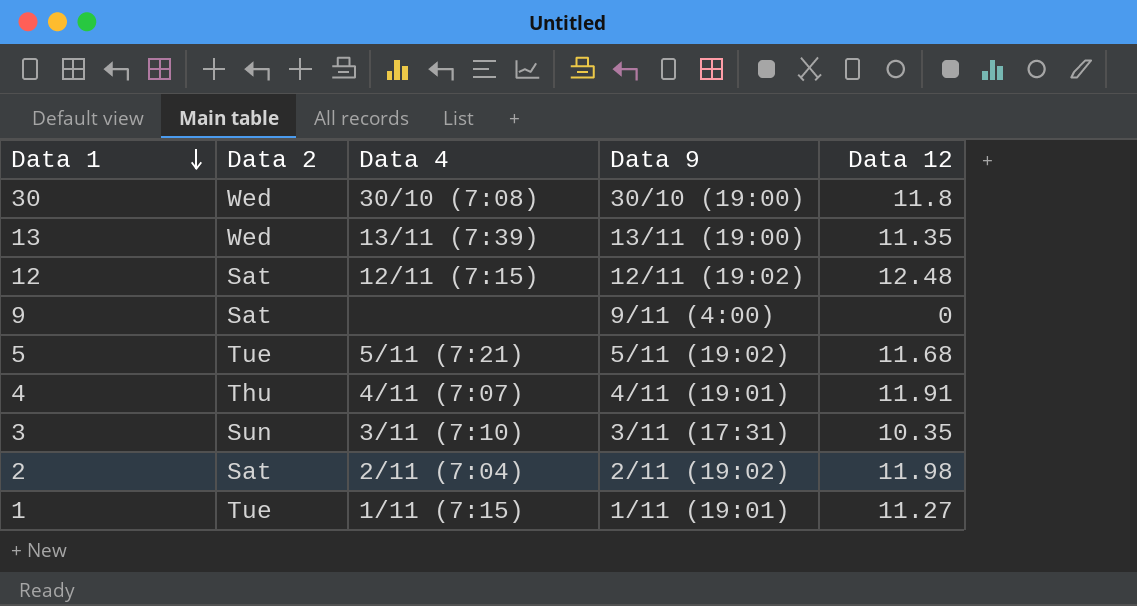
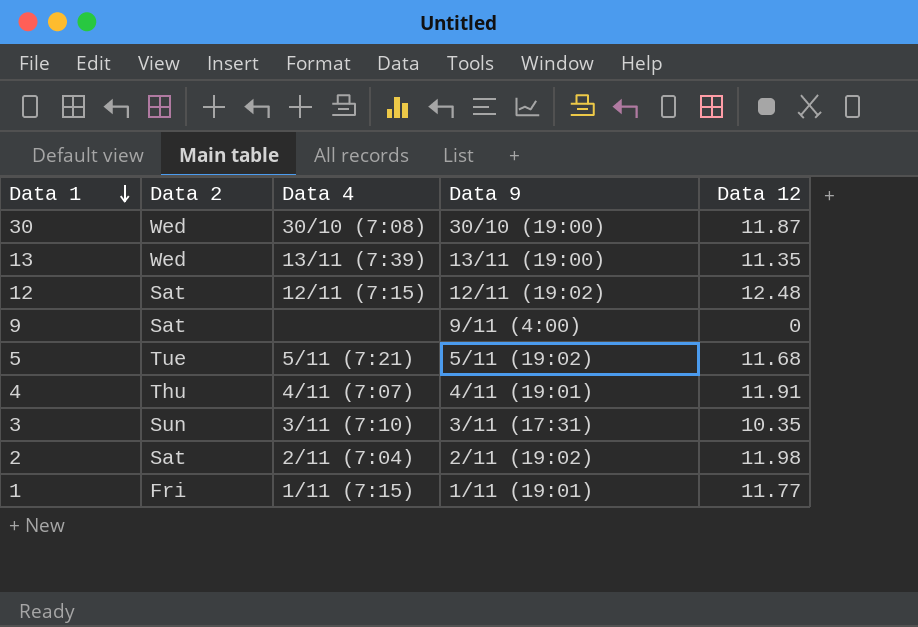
30 | Data 12: 11.8 -> 11.87
1 | Data 2: Tue -> Fri
1 | Data 12: 11.27 -> 11.77

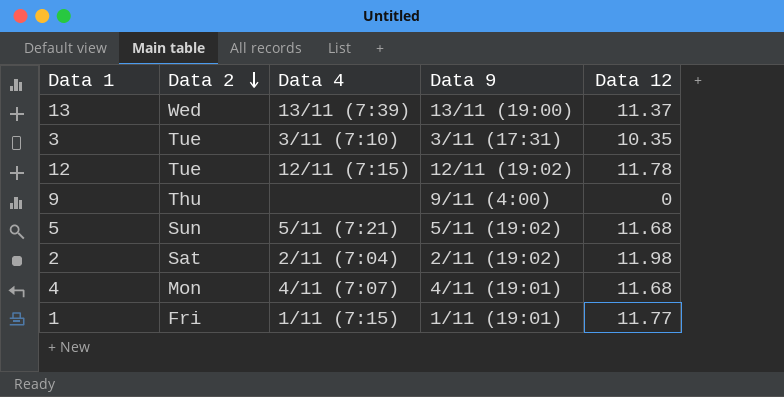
row order: Data 1 descending -> Data 2 descending
row 30: Wed | 30/10 (7:08) | 30/10 (19:00) | 11.87 -> none
13 | Data 12: 11.35 -> 11.37
3 | Data 2: Sun -> Tue
12 | Data 2: Sat -> Tue
12 | Data 12: 12.48 -> 11.78
9 | Data 2: Sat -> Thu
5 | Data 2: Tue -> Sun
4 | Data 2: Thu -> Mon
4 | Data 12: 11.91 -> 11.68

